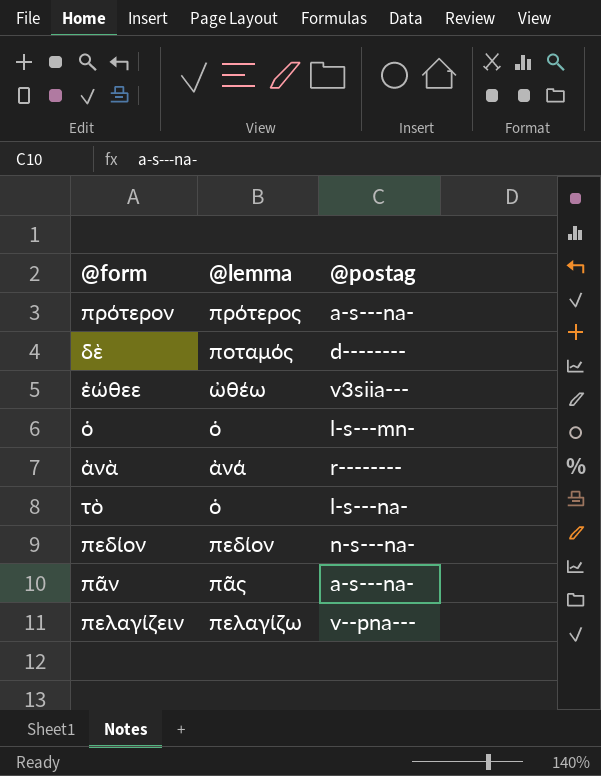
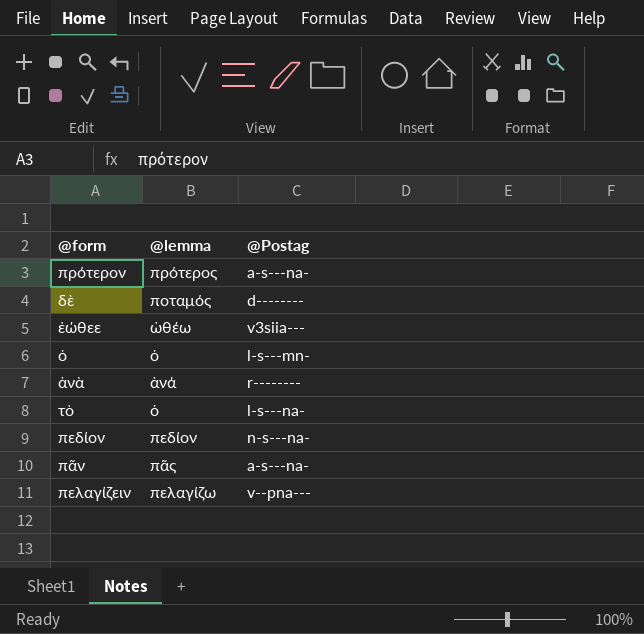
column name: @postag -> @Postag

